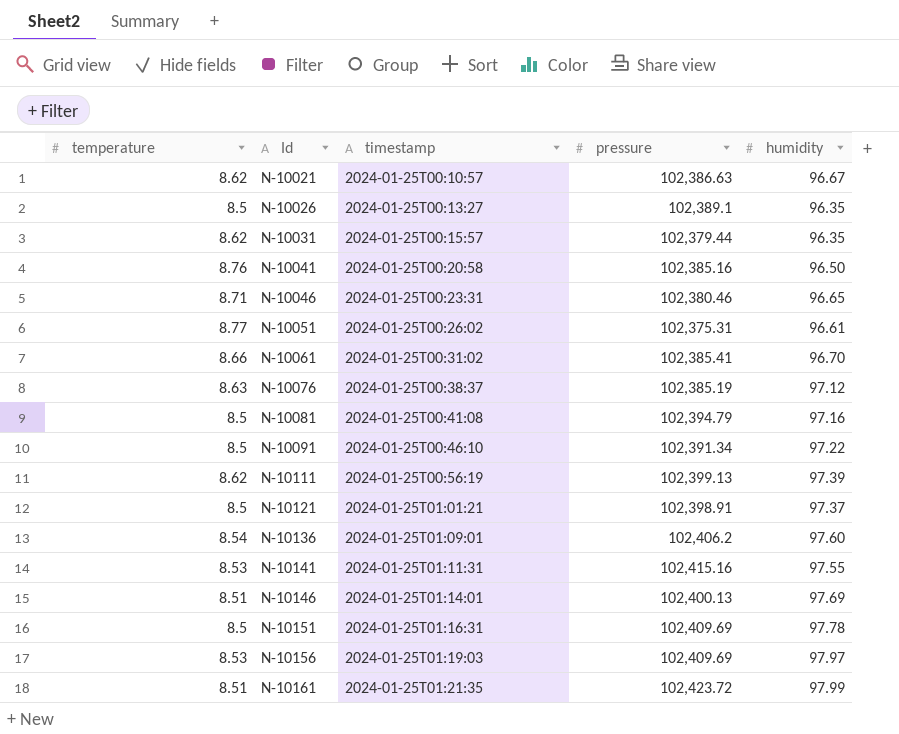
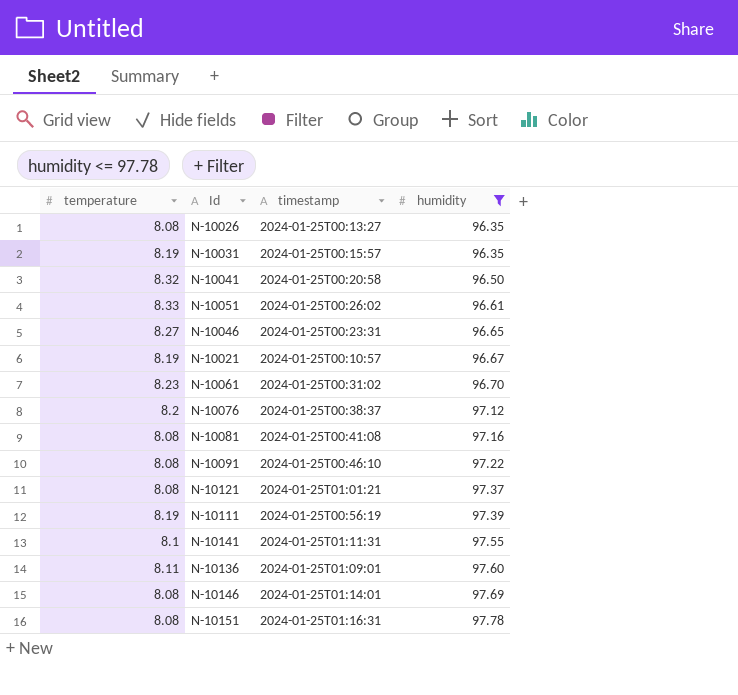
filter: none -> humidity <= 97.78
row order: Id ascending -> humidity ascending
column pressure | position: 4 -> none
N-10026 | temperature: 8.5 -> 8.08
N-10031 | temperature: 8.62 -> 8.19
N-10041 | temperature: 8.76 -> 8.32
N-10051 | temperature: 8.77 -> 8.33
N-10046 | temperature: 8.71 -> 8.27
N-10021 | temperature: 8.62 -> 8.19
N-10061 | temperature: 8.66 -> 8.23
N-10076 | temperature: 8.63 -> 8.2
N-10081 | temperature: 8.5 -> 8.08
N-10091 | temperature: 8.5 -> 8.08
N-10121 | temperature: 8.5 -> 8.08
N-10111 | temperature: 8.62 -> 8.19
N-10141 | temperature: 8.53 -> 8.1
N-10136 | temperature: 8.54 -> 8.11
N-10146 | temperature: 8.51 -> 8.08
N-10151 | temperature: 8.5 -> 8.08

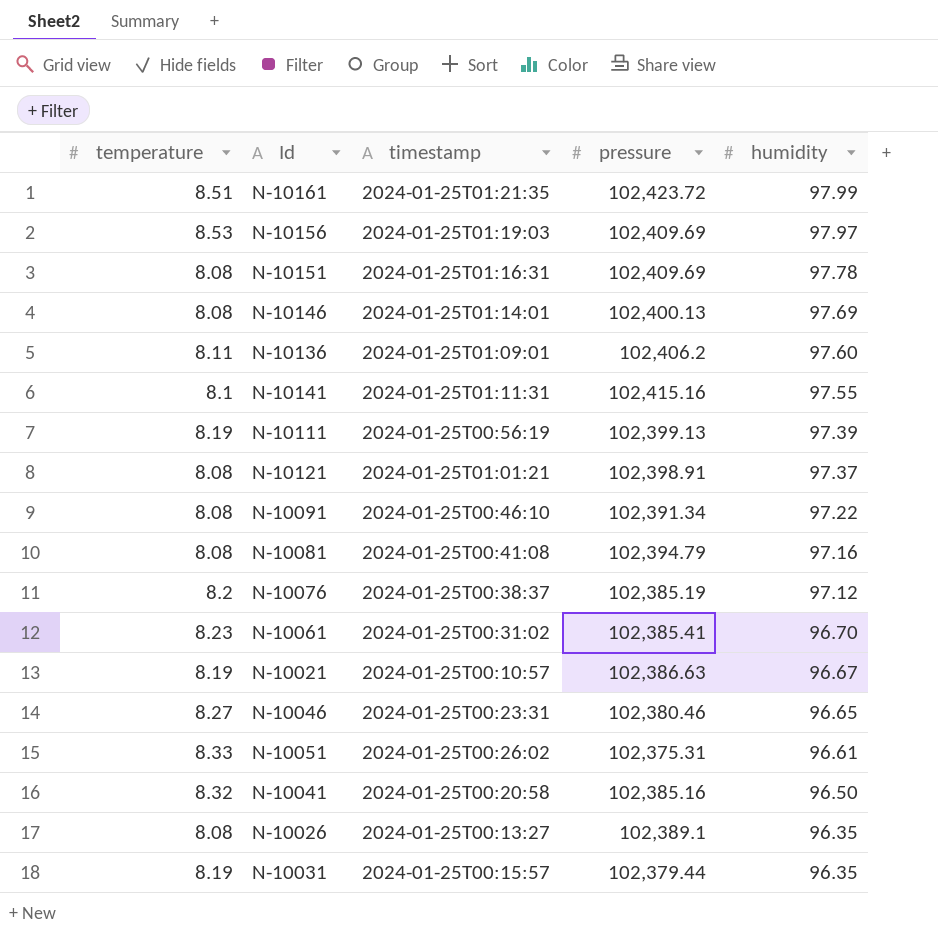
filter: humidity <= 97.78 -> none
row order: humidity ascending -> humidity descending
column pressure | position: none -> 4

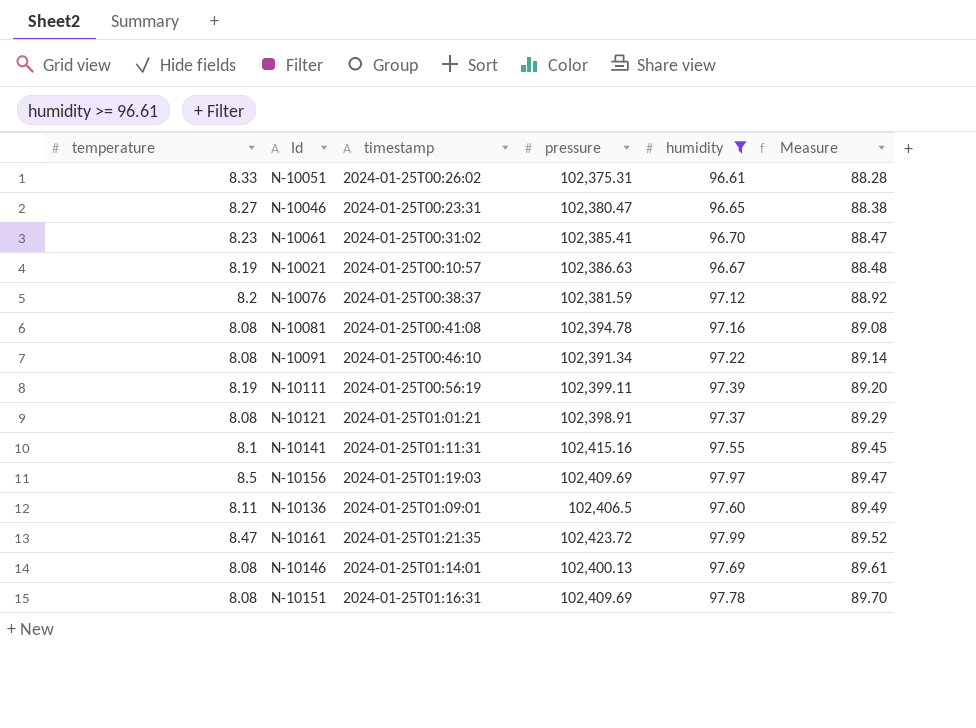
filter: none -> humidity >= 96.61
row order: humidity descending -> Measure ascending
column Measure | formula: none -> [humidity] - [temperature]
N-10046 | pressure: 102,380.46 -> 102,380.47
N-10076 | pressure: 102,385.19 -> 102,381.59
N-10081 | pressure: 102,394.79 -> 102,394.78
N-10111 | pressure: 102,399.13 -> 102,399.11
N-10156 | temperature: 8.53 -> 8.5
N-10136 | pressure: 102,406.2 -> 102,406.5
N-10161 | temperature: 8.51 -> 8.47

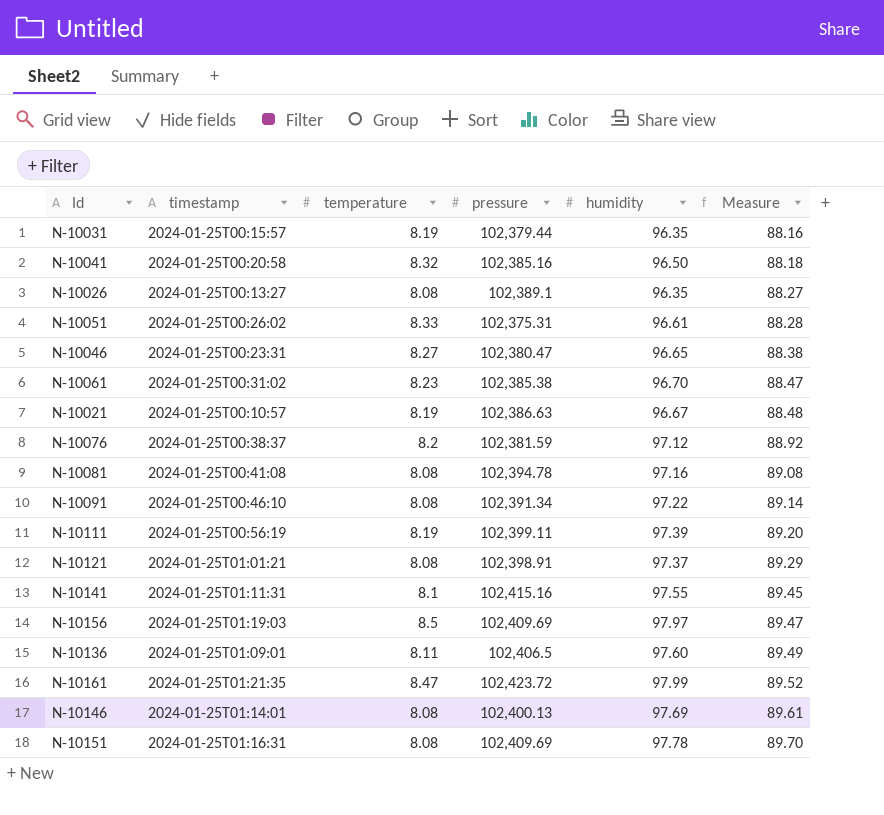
filter: humidity >= 96.61 -> none
column temperature | position: 1 -> 3
N-10061 | pressure: 102,385.41 -> 102,385.38

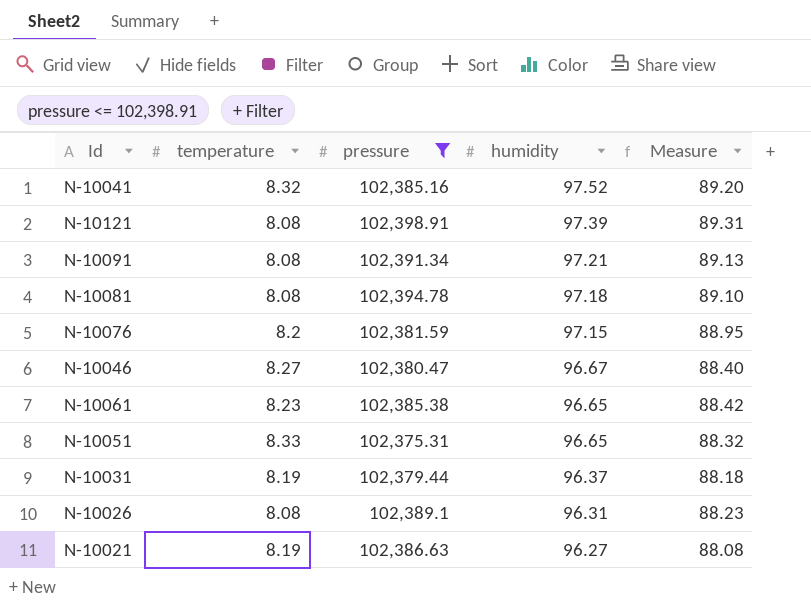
filter: none -> pressure <= 102,398.91
row order: Measure ascending -> humidity descending
column timestamp | position: 2 -> none
N-10041 | humidity: 96.50 -> 97.52
N-10041 | Measure: 88.18 -> 89.20
N-10121 | humidity: 97.37 -> 97.39
N-10121 | Measure: 89.29 -> 89.31
N-10091 | humidity: 97.22 -> 97.21
N-10091 | Measure: 89.14 -> 89.13
N-10081 | humidity: 97.16 -> 97.18
N-10081 | Measure: 89.08 -> 89.10
N-10076 | humidity: 97.12 -> 97.15
N-10076 | Measure: 88.92 -> 88.95
N-10046 | humidity: 96.65 -> 96.67
N-10046 | Measure: 88.38 -> 88.40
N-10061 | humidity: 96.70 -> 96.65
N-10061 | Measure: 88.47 -> 88.42
N-10051 | humidity: 96.61 -> 96.65
N-10051 | Measure: 88.28 -> 88.32
N-10031 | humidity: 96.35 -> 96.37
N-10031 | Measure: 88.16 -> 88.18
N-10026 | humidity: 96.35 -> 96.31
N-10026 | Measure: 88.27 -> 88.23
N-10021 | humidity: 96.67 -> 96.27
N-10021 | Measure: 88.48 -> 88.08

